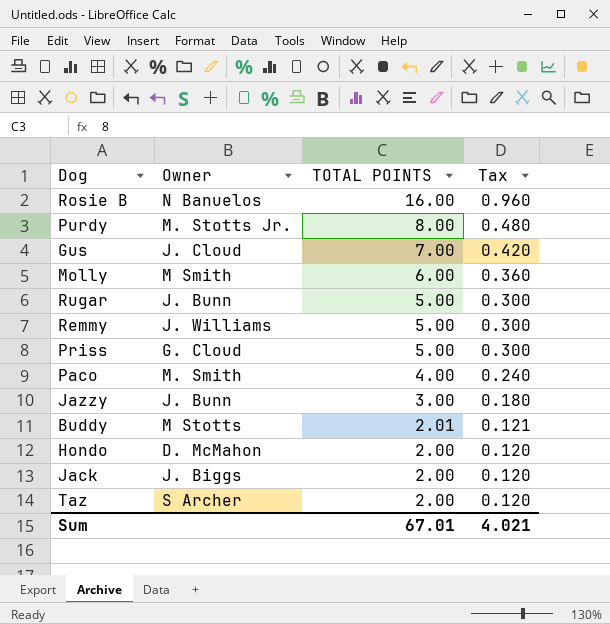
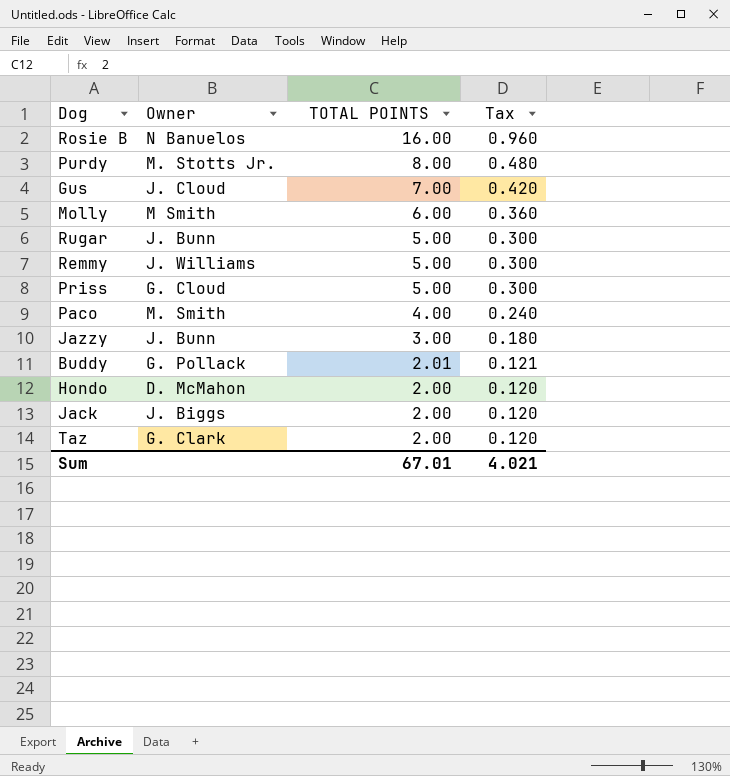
Buddy | Owner: M Stotts -> G. Pollack
Taz | Owner: S Archer -> G. Clark

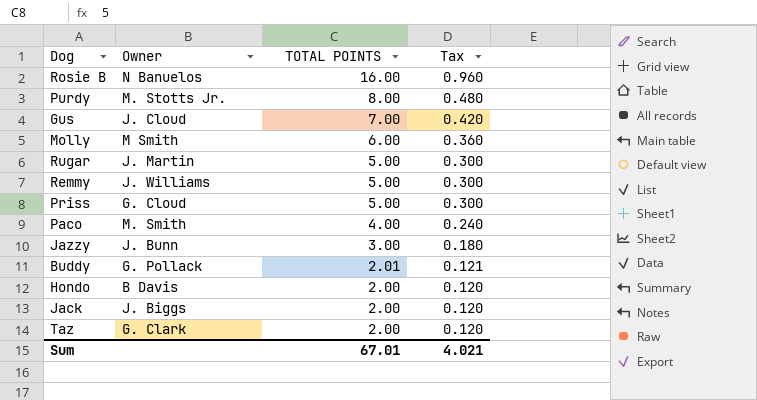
Rugar | Owner: J. Bunn -> J. Martin
Hondo | Owner: D. McMahon -> B Davis

